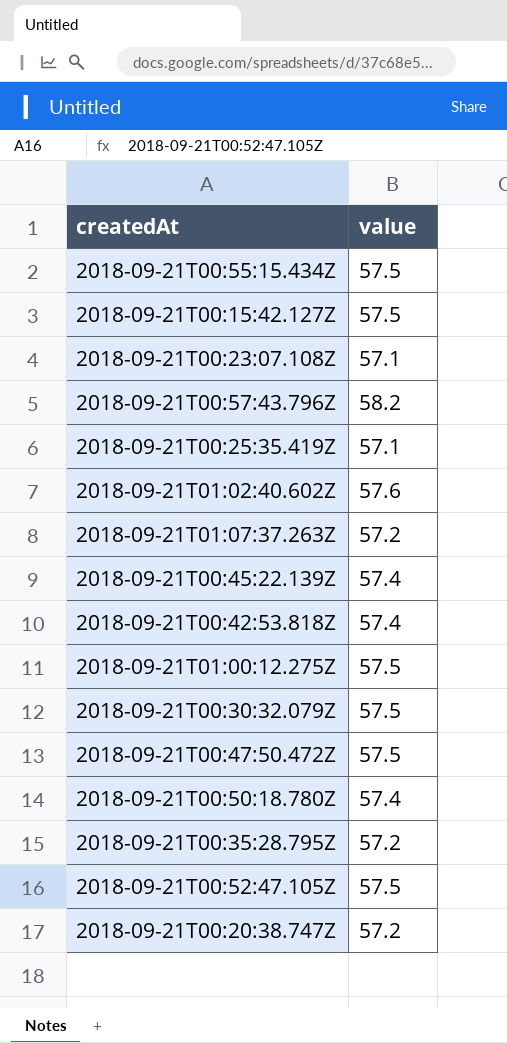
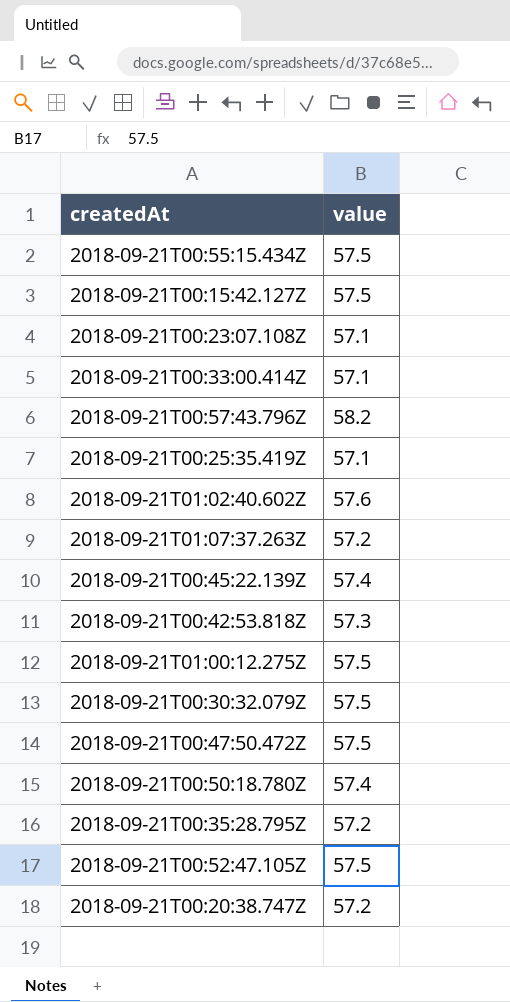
row 2018-09-21T00:33:00.414Z: none -> 57.1
2018-09-21T00:42:53.818Z | value: 57.4 -> 57.3

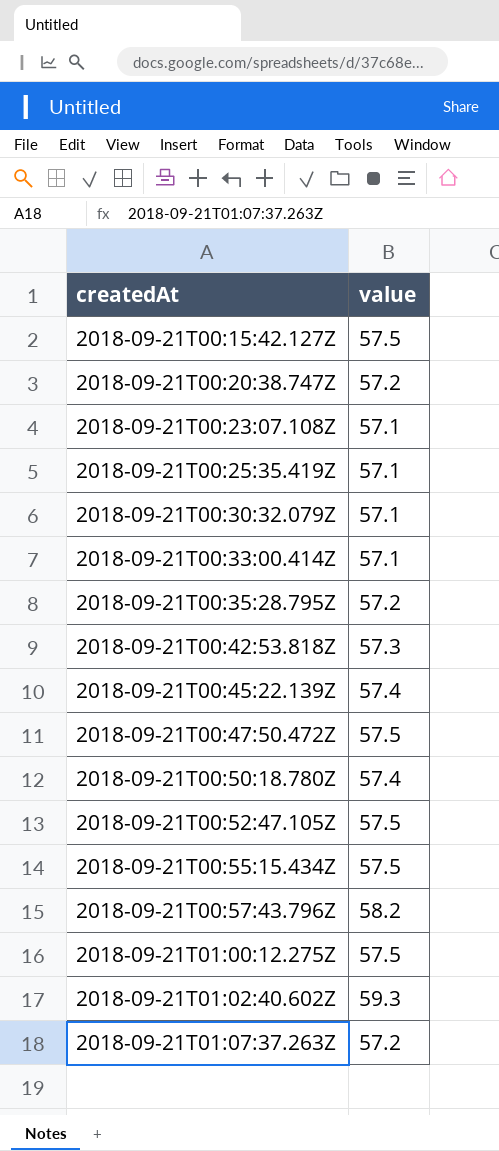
row order: none -> createdAt ascending
2018-09-21T00:30:32.079Z | value: 57.5 -> 57.1
2018-09-21T01:02:40.602Z | value: 57.6 -> 59.3

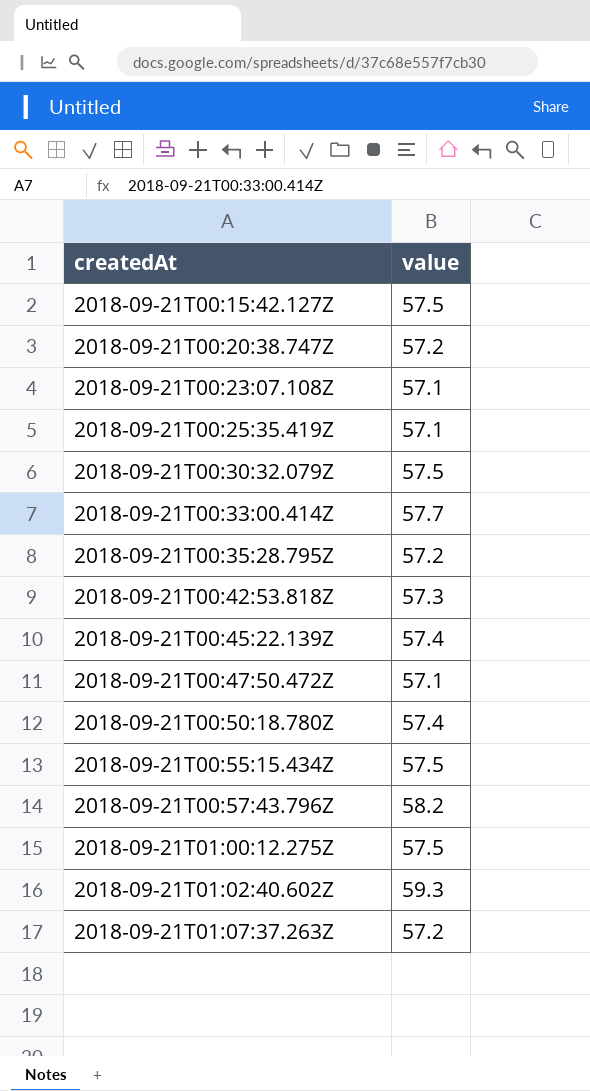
row 2018-09-21T00:52:47.105Z: 57.5 -> none
2018-09-21T00:30:32.079Z | value: 57.1 -> 57.5
2018-09-21T00:33:00.414Z | value: 57.1 -> 57.7
2018-09-21T00:47:50.472Z | value: 57.5 -> 57.1

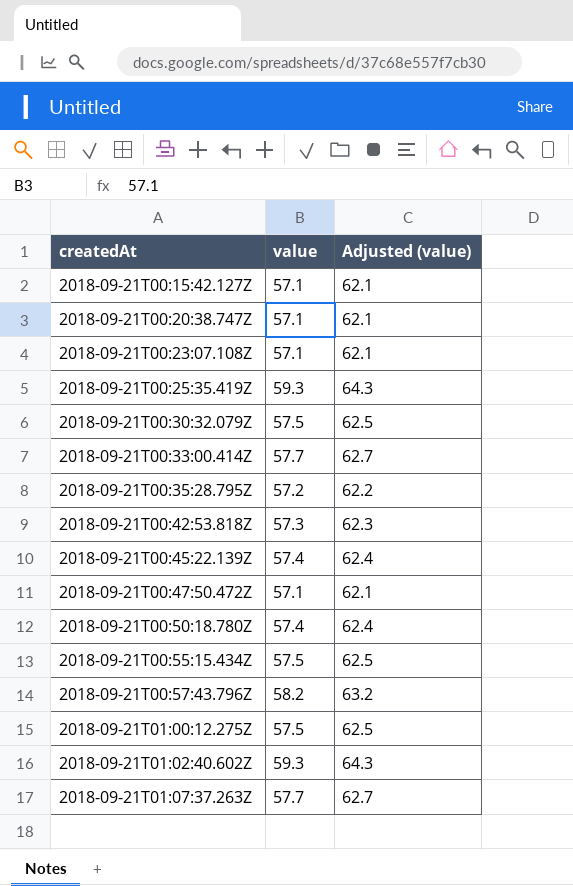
column Adjusted (value) | formula: none -> [value] + 5
2018-09-21T00:15:42.127Z | value: 57.5 -> 57.1
2018-09-21T00:20:38.747Z | value: 57.2 -> 57.1
2018-09-21T00:25:35.419Z | value: 57.1 -> 59.3
2018-09-21T01:07:37.263Z | value: 57.2 -> 57.7

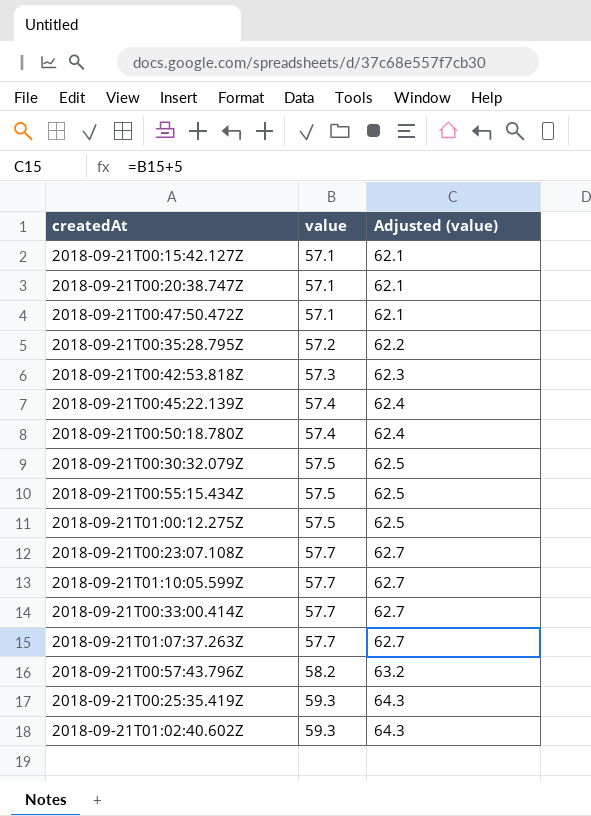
row order: createdAt ascending -> value ascending
2018-09-21T00:23:07.108Z | value: 57.1 -> 57.7
2018-09-21T00:23:07.108Z | Adjusted (value): 62.1 -> 62.7
row 2018-09-21T01:10:05.599Z: none -> 57.7 | 62.7

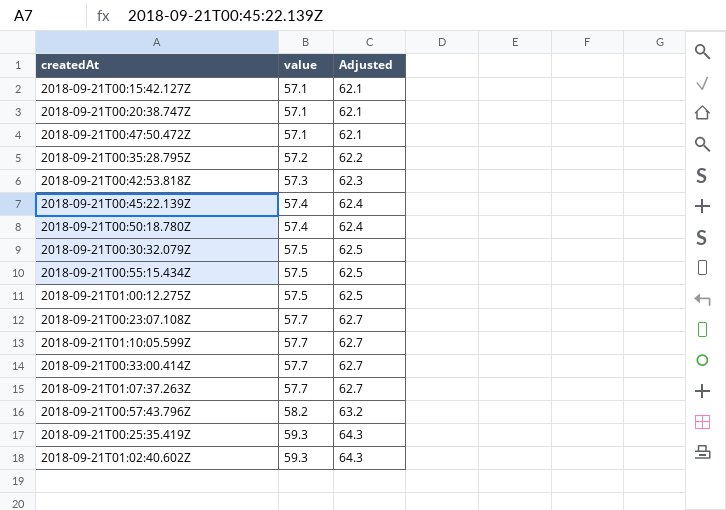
column name: Adjusted (value) -> Adjusted

